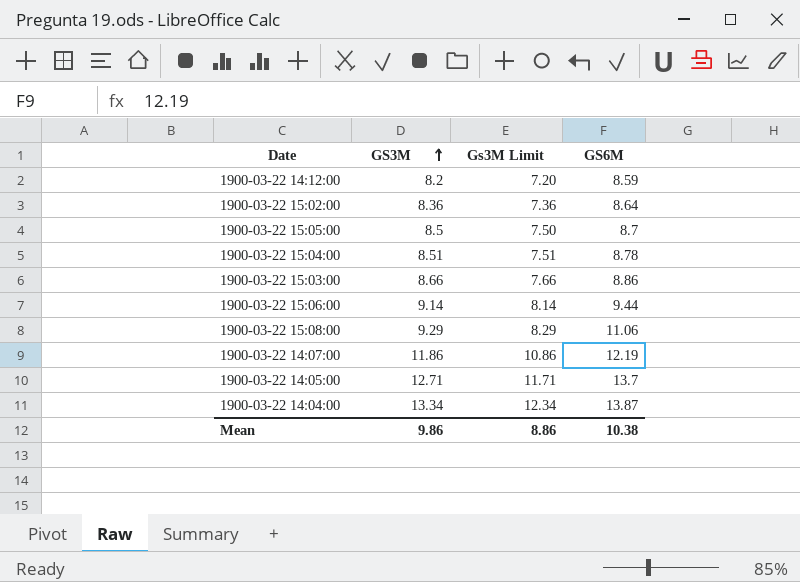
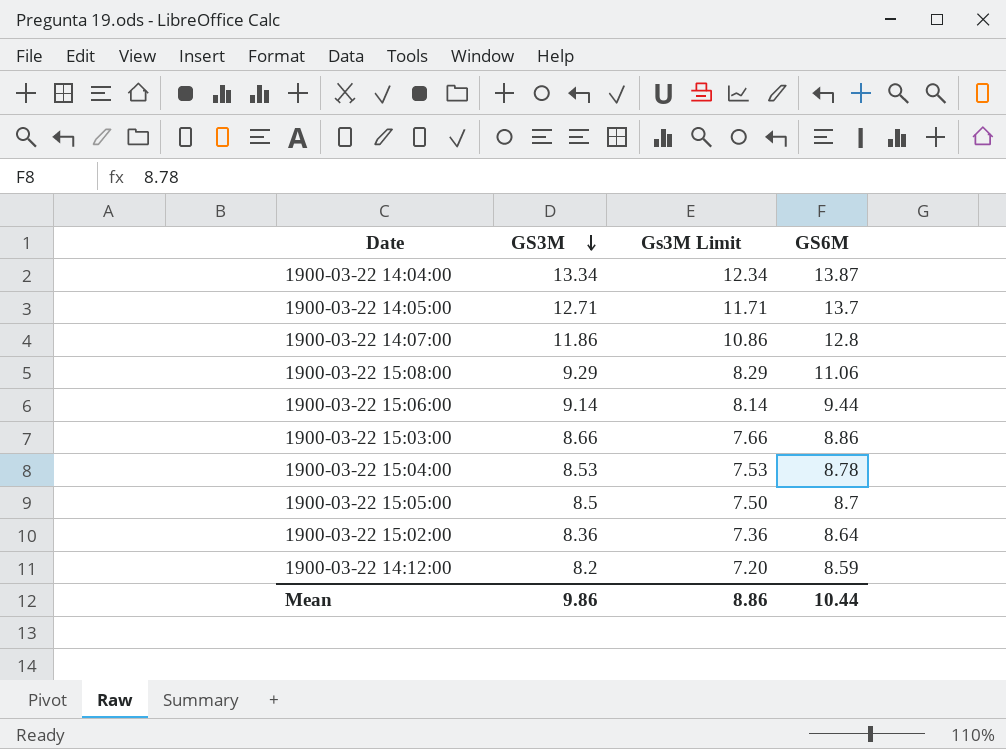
row order: GS3M ascending -> GS3M descending
1900-03-22 14:07:00 | GS6M: 12.19 -> 12.8
1900-03-22 15:04:00 | GS3M: 8.51 -> 8.53
1900-03-22 15:04:00 | Gs3M Limit: 7.51 -> 7.53
Mean | GS6M: 10.38 -> 10.44

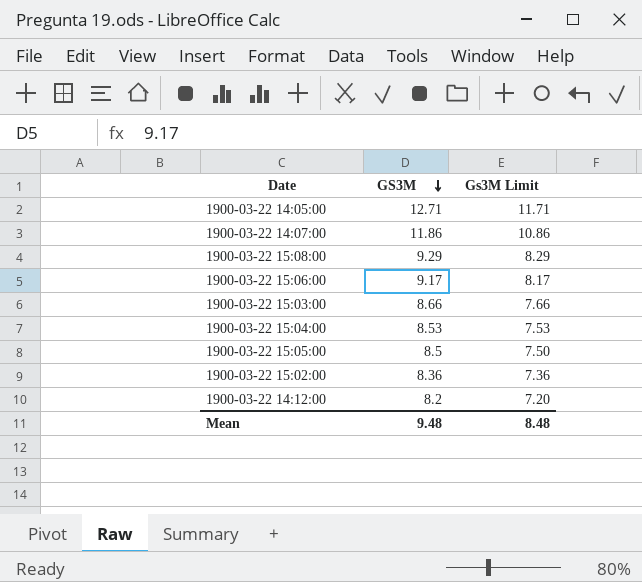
column GS6M | position: 4 -> none
row 1900-03-22 14:04:00: 13.34 | 12.34 | 13.87 -> none
1900-03-22 15:06:00 | GS3M: 9.14 -> 9.17
1900-03-22 15:06:00 | Gs3M Limit: 8.14 -> 8.17
Mean | GS3M: 9.86 -> 9.48
Mean | Gs3M Limit: 8.86 -> 8.48

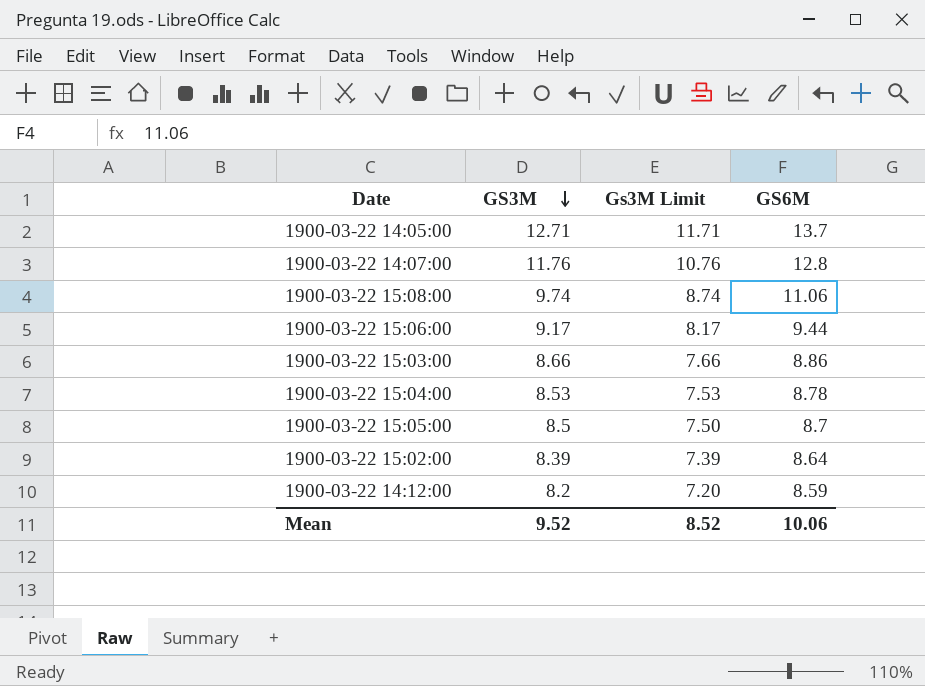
column GS6M | position: none -> 4
1900-03-22 14:07:00 | GS3M: 11.86 -> 11.76
1900-03-22 14:07:00 | Gs3M Limit: 10.86 -> 10.76
1900-03-22 15:08:00 | GS3M: 9.29 -> 9.74
1900-03-22 15:08:00 | Gs3M Limit: 8.29 -> 8.74
1900-03-22 15:02:00 | GS3M: 8.36 -> 8.39
1900-03-22 15:02:00 | Gs3M Limit: 7.36 -> 7.39
Mean | GS3M: 9.48 -> 9.52
Mean | Gs3M Limit: 8.48 -> 8.52

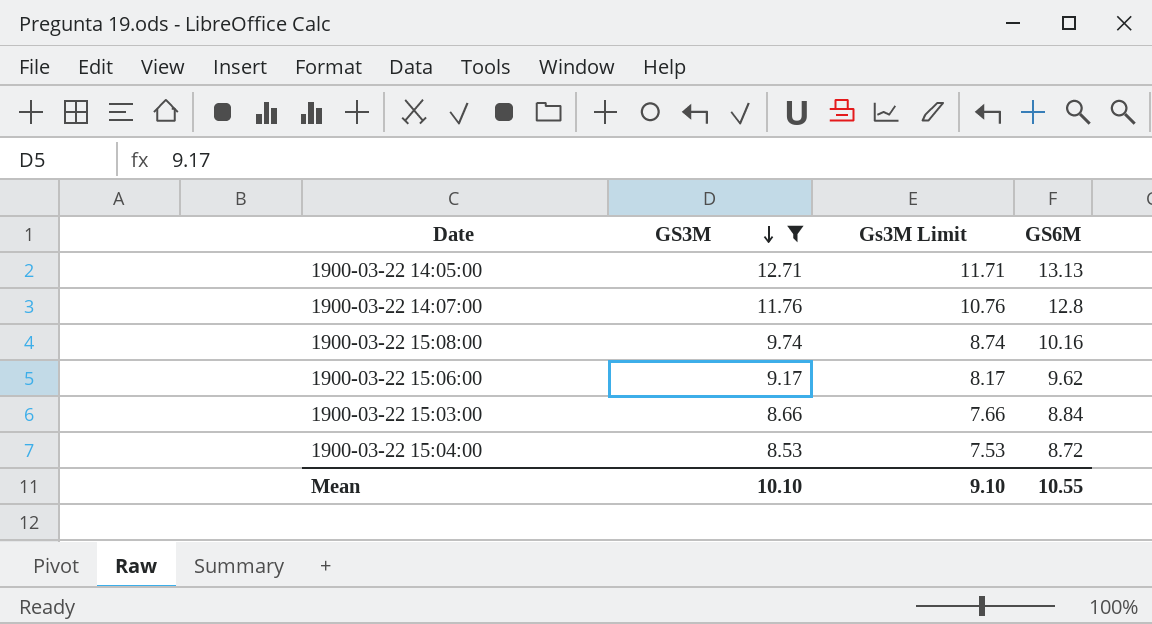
filter: none -> GS3M >= 8.53
1900-03-22 14:05:00 | GS6M: 13.7 -> 13.13
1900-03-22 15:08:00 | GS6M: 11.06 -> 10.16
1900-03-22 15:06:00 | GS6M: 9.44 -> 9.62
1900-03-22 15:03:00 | GS6M: 8.86 -> 8.84
1900-03-22 15:04:00 | GS6M: 8.78 -> 8.72
Mean | GS3M: 9.52 -> 10.10
Mean | Gs3M Limit: 8.52 -> 9.10
Mean | GS6M: 10.06 -> 10.55

